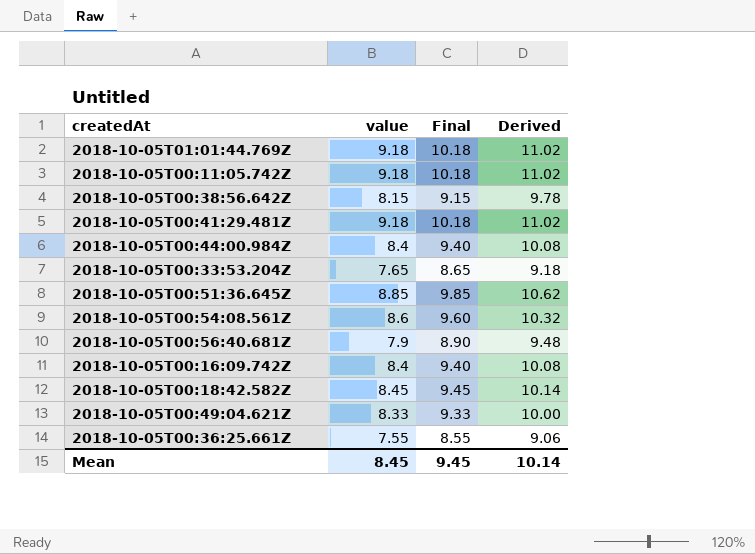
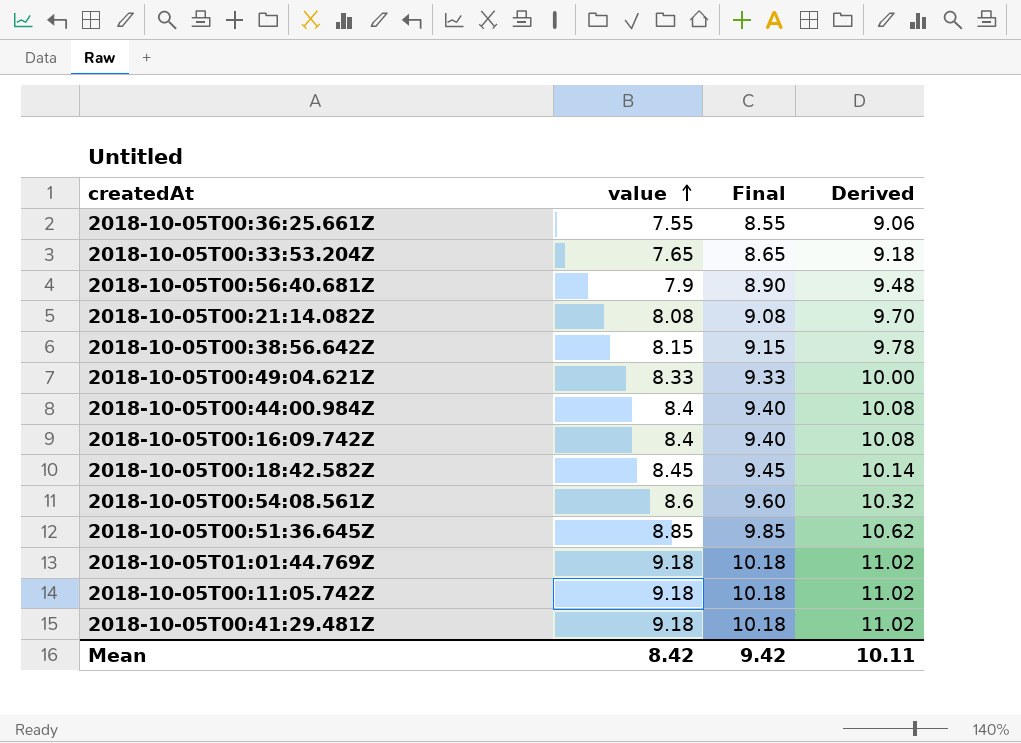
row order: none -> value ascending
row 2018-10-05T00:21:14.082Z: none -> 8.08 | 9.08 | 9.70
Mean | value: 8.45 -> 8.42
Mean | Final: 9.45 -> 9.42
Mean | Derived: 10.14 -> 10.11

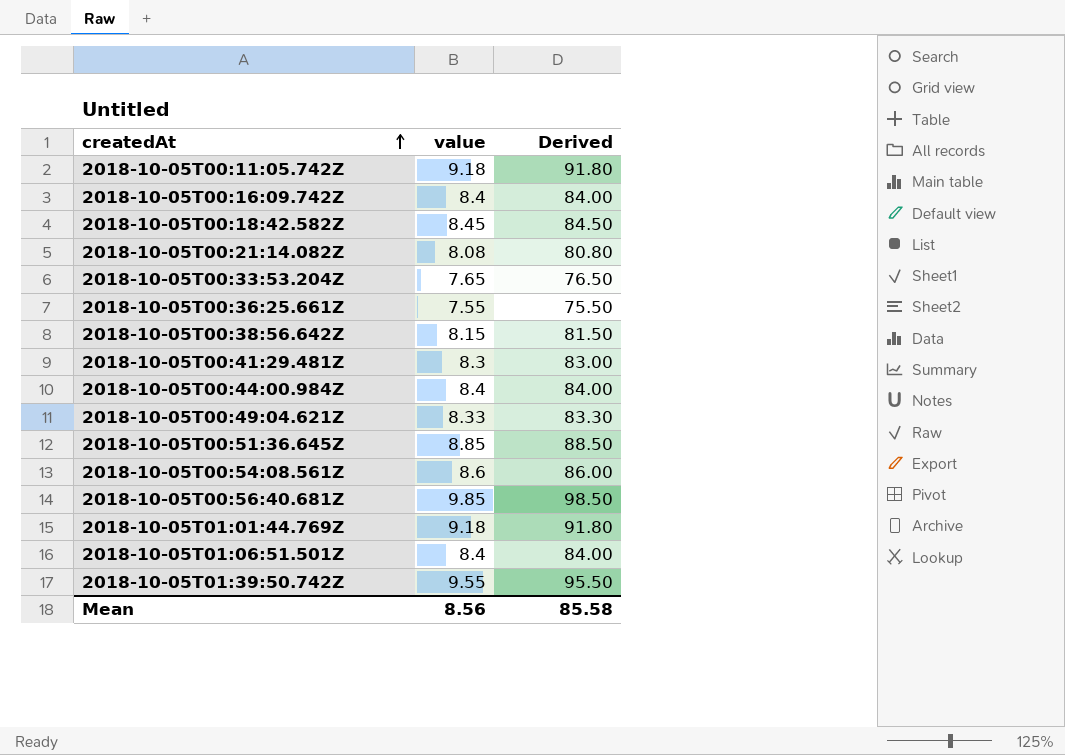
row order: value ascending -> createdAt ascending
column Final | formula: [value] + 1 -> none
column Derived | formula: [value] * 1.2 -> [value] * 10
2018-10-05T00:41:29.481Z | value: 9.18 -> 8.3
2018-10-05T00:56:40.681Z | value: 7.9 -> 9.85
row 2018-10-05T01:06:51.501Z: none -> 8.4 | 84.00
row 2018-10-05T01:39:50.742Z: none -> 9.55 | 95.50
Mean | value: 8.42 -> 8.56
Mean | Derived: 10.11 -> 85.58

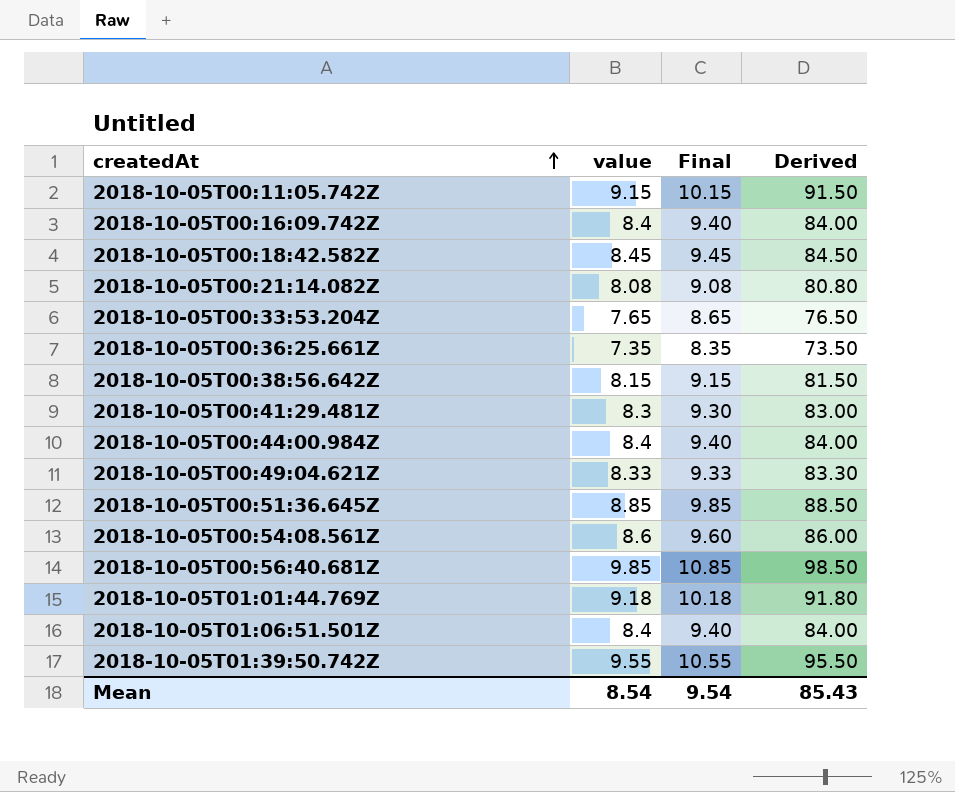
column Final | formula: none -> [value] + 1
2018-10-05T00:11:05.742Z | value: 9.18 -> 9.15
2018-10-05T00:11:05.742Z | Derived: 91.80 -> 91.50
2018-10-05T00:36:25.661Z | value: 7.55 -> 7.35
2018-10-05T00:36:25.661Z | Derived: 75.50 -> 73.50
Mean | value: 8.56 -> 8.54
Mean | Derived: 85.58 -> 85.43

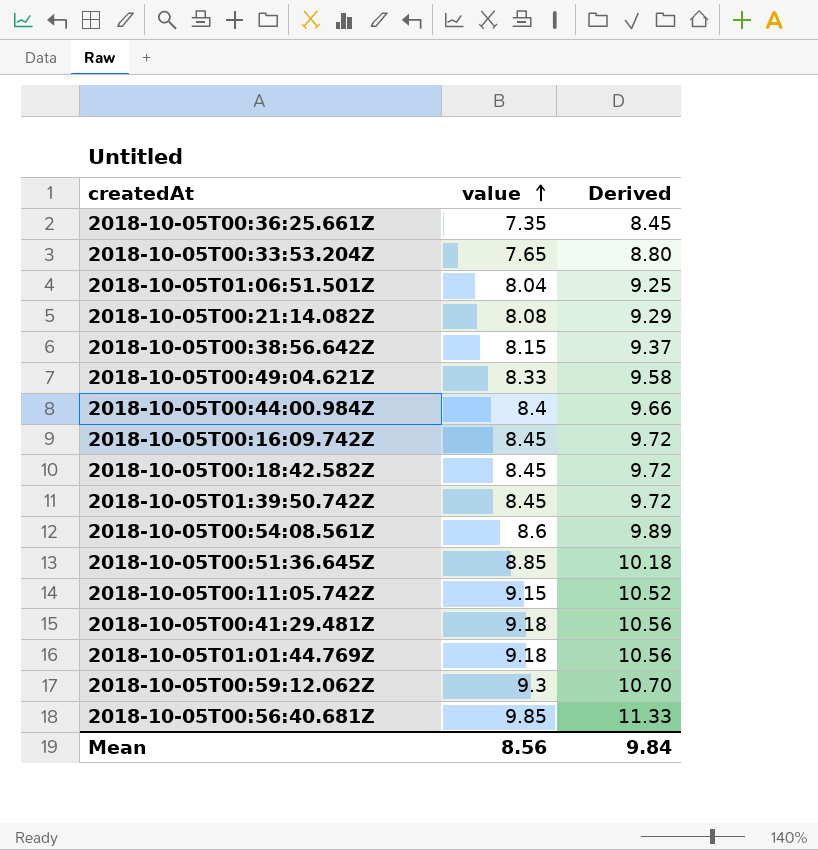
row order: createdAt ascending -> value ascending
column Final | formula: [value] + 1 -> none
column Derived | formula: [value] * 10 -> [value] * 1.15
2018-10-05T01:06:51.501Z | value: 8.4 -> 8.04
2018-10-05T00:16:09.742Z | value: 8.4 -> 8.45
2018-10-05T01:39:50.742Z | value: 9.55 -> 8.45
2018-10-05T00:41:29.481Z | value: 8.3 -> 9.18
row 2018-10-05T00:59:12.062Z: none -> 9.3 | 10.70
Mean | value: 8.54 -> 8.56
Mean | Derived: 85.43 -> 9.84

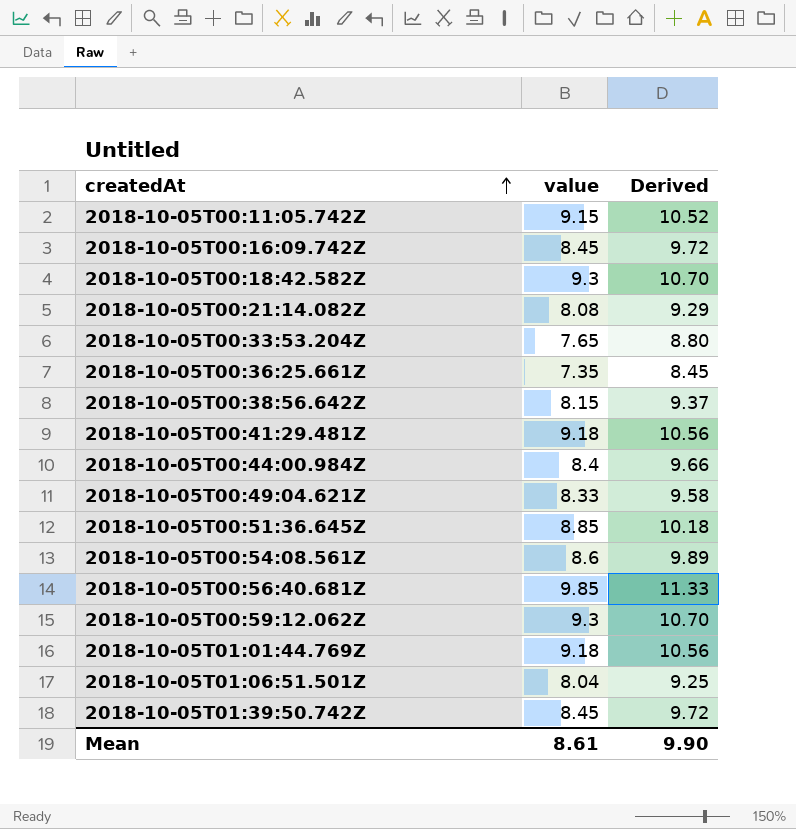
row order: value ascending -> createdAt ascending
2018-10-05T00:18:42.582Z | value: 8.45 -> 9.3
2018-10-05T00:18:42.582Z | Derived: 9.72 -> 10.70
Mean | value: 8.56 -> 8.61
Mean | Derived: 9.84 -> 9.90

